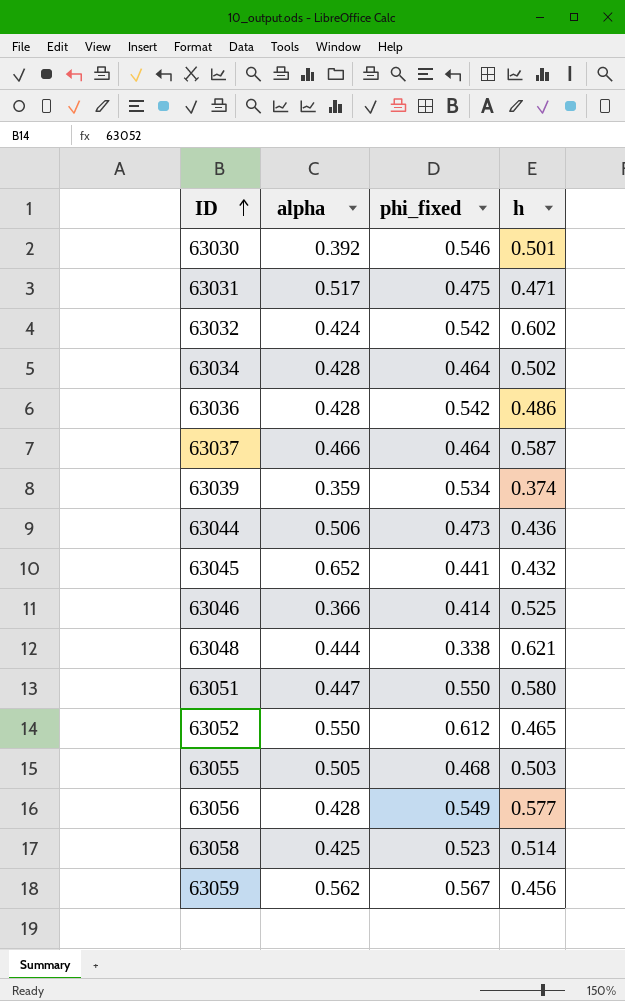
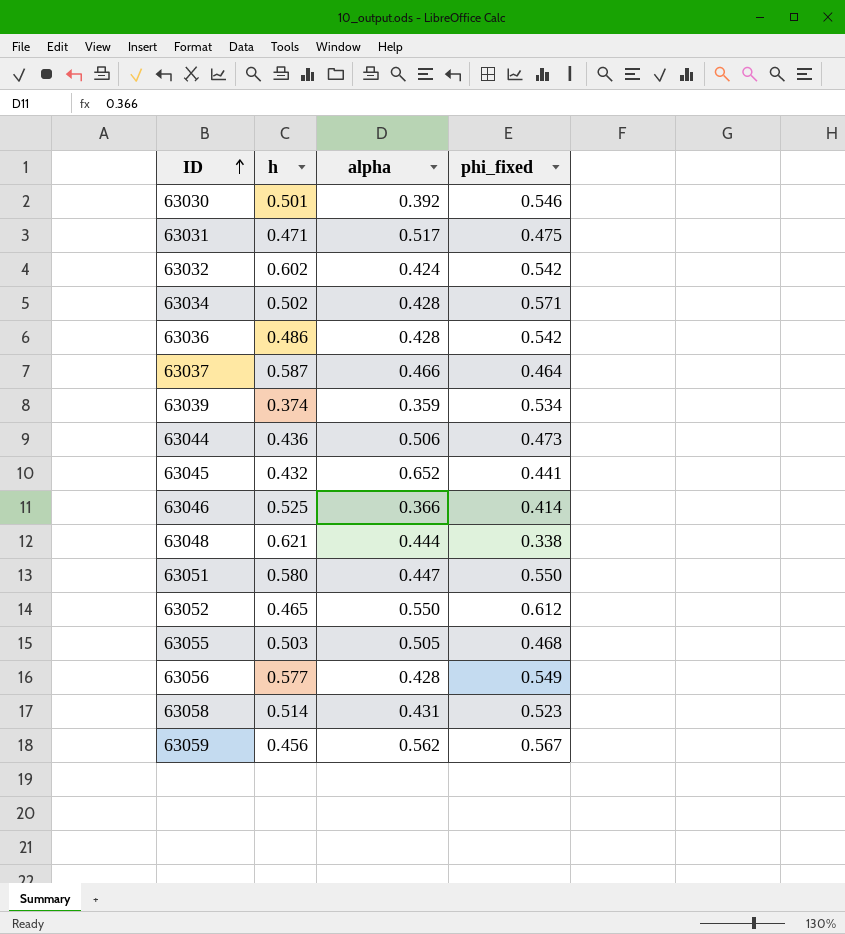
column h | position: 4 -> 2
63034 | phi_fixed: 0.464 -> 0.571
63058 | alpha: 0.425 -> 0.431

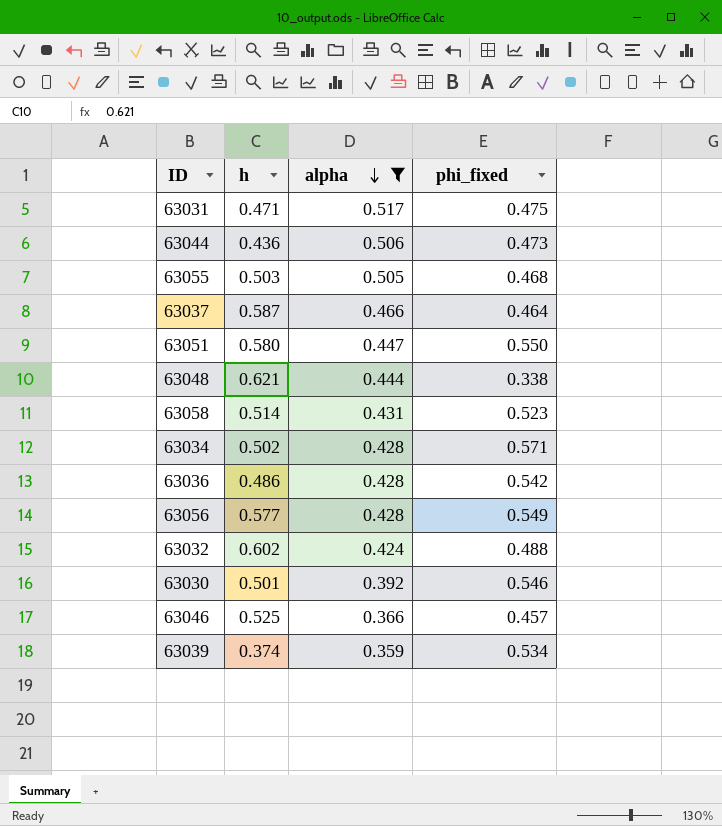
filter: none -> alpha <= 0.517
row order: ID ascending -> alpha descending
63032 | phi_fixed: 0.542 -> 0.488
63046 | phi_fixed: 0.414 -> 0.457

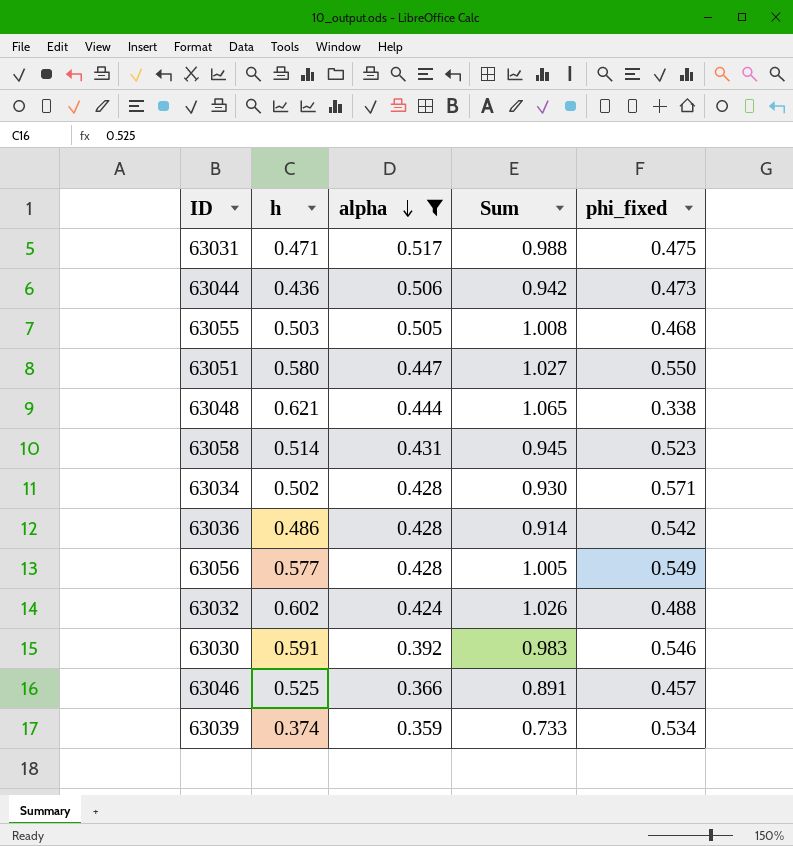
column Sum | formula: none -> [h] + [alpha]
row 63037: 0.587 | 0.466 | 0.464 -> none
63030 | h: 0.501 -> 0.591

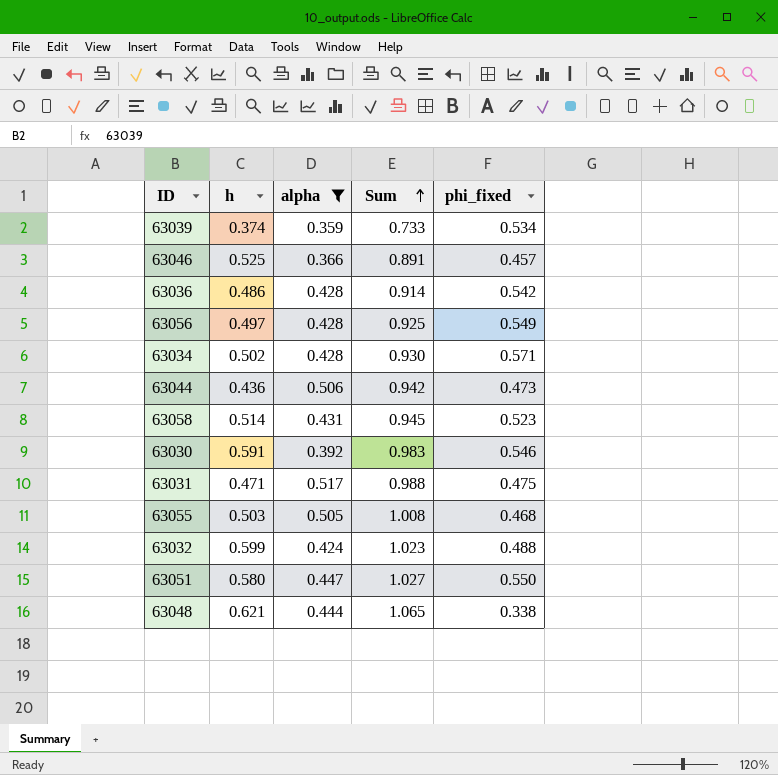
row order: alpha descending -> Sum ascending
63056 | h: 0.577 -> 0.497
63056 | Sum: 1.005 -> 0.925
63032 | h: 0.602 -> 0.599
63032 | Sum: 1.026 -> 1.023

